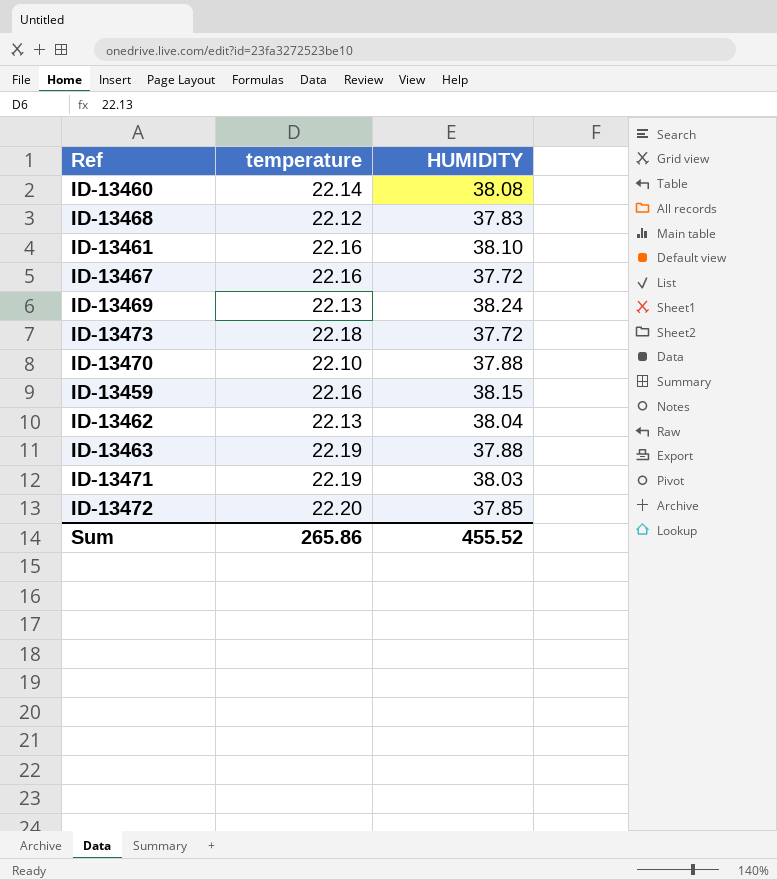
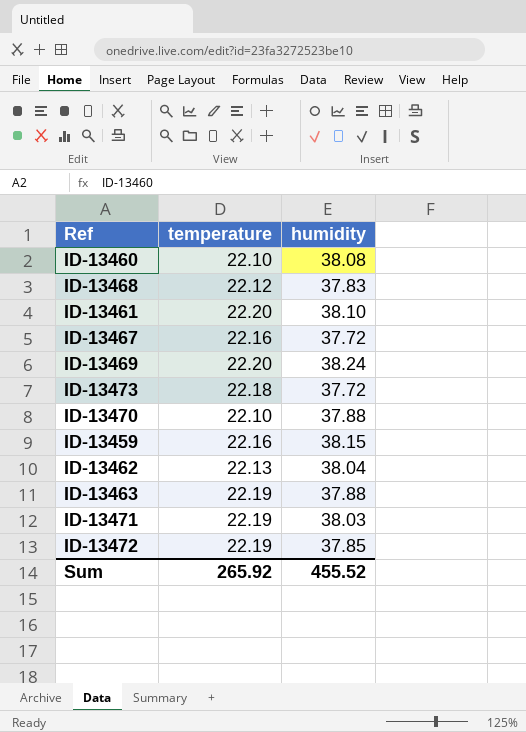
column name: HUMIDITY -> humidity
ID-13460 | temperature: 22.14 -> 22.10
ID-13461 | temperature: 22.16 -> 22.20
ID-13469 | temperature: 22.13 -> 22.20
ID-13472 | temperature: 22.20 -> 22.19
Sum | temperature: 265.86 -> 265.92

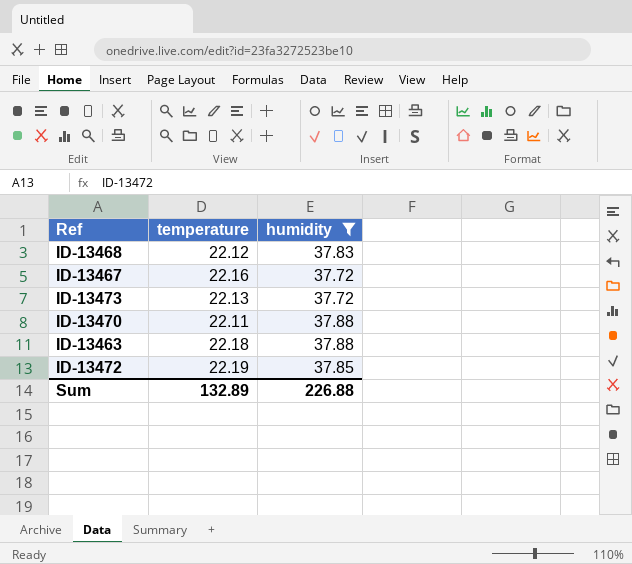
filter: none -> humidity <= 37.88
ID-13473 | temperature: 22.18 -> 22.13
ID-13470 | temperature: 22.10 -> 22.11
ID-13463 | temperature: 22.19 -> 22.18
Sum | temperature: 265.92 -> 132.89
Sum | humidity: 455.52 -> 226.88

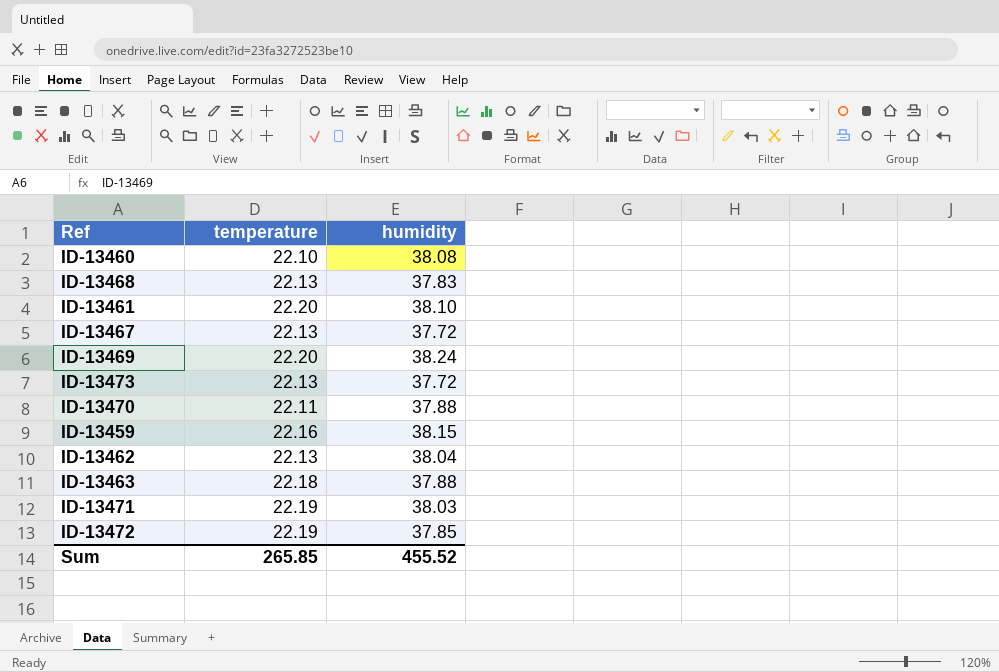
filter: humidity <= 37.88 -> none
ID-13468 | temperature: 22.12 -> 22.13
ID-13467 | temperature: 22.16 -> 22.13
Sum | temperature: 132.89 -> 265.85
Sum | humidity: 226.88 -> 455.52

